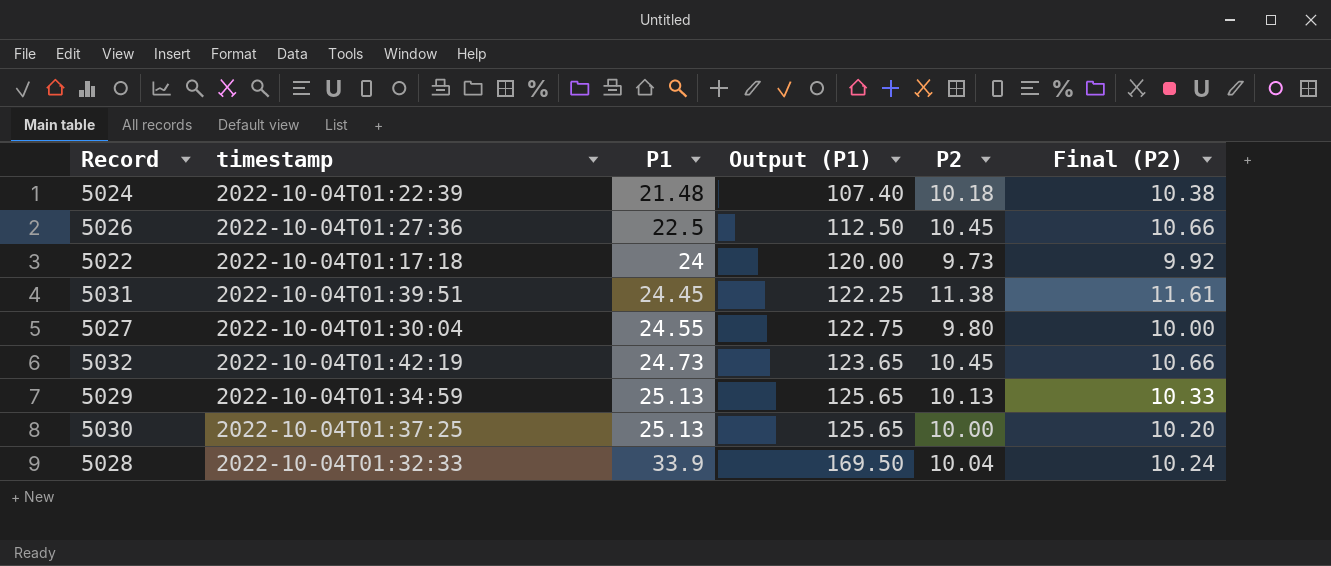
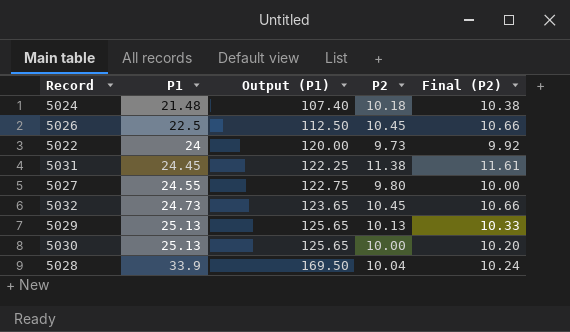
column timestamp | position: 2 -> none

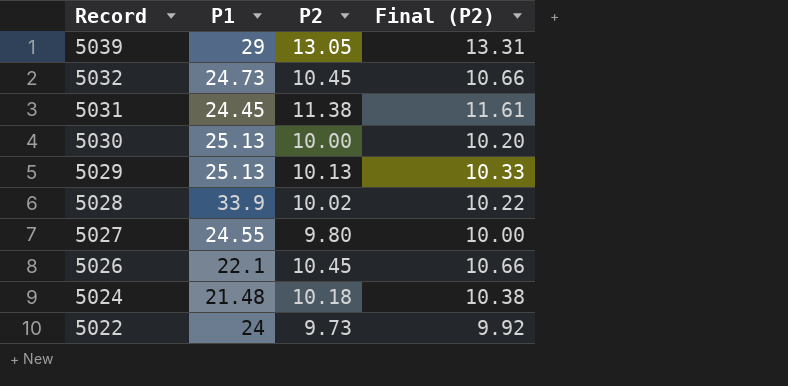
row order: P1 ascending -> Record descending
column Output (P1) | formula: [P1] * 5 -> none
row 5039: none -> 29 | 13.05 | 13.31
5028 | P2: 10.04 -> 10.02
5028 | Final (P2): 10.24 -> 10.22
5026 | P1: 22.5 -> 22.1

